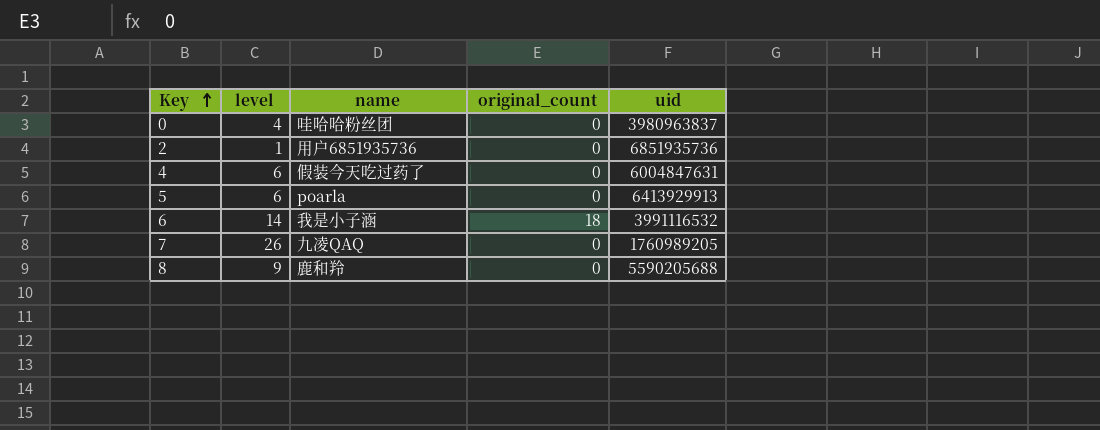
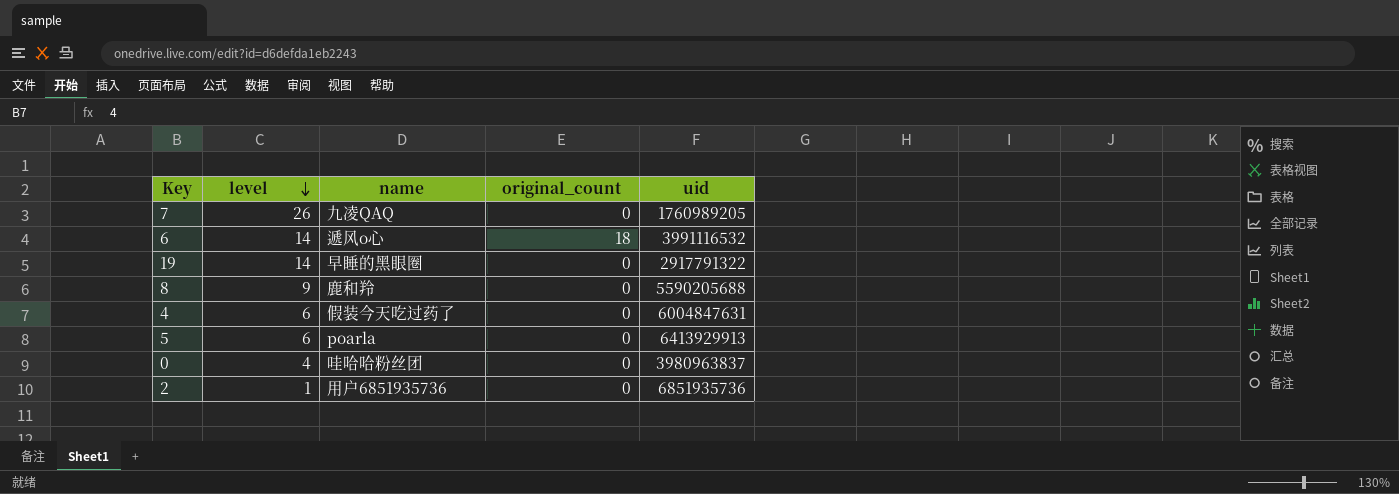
row order: Key ascending -> level descending
6 | name: 我是小子涵 -> 遞风o心
row 19: none -> 14 | 早睡的黑眼圈 | 0 | 2917791322

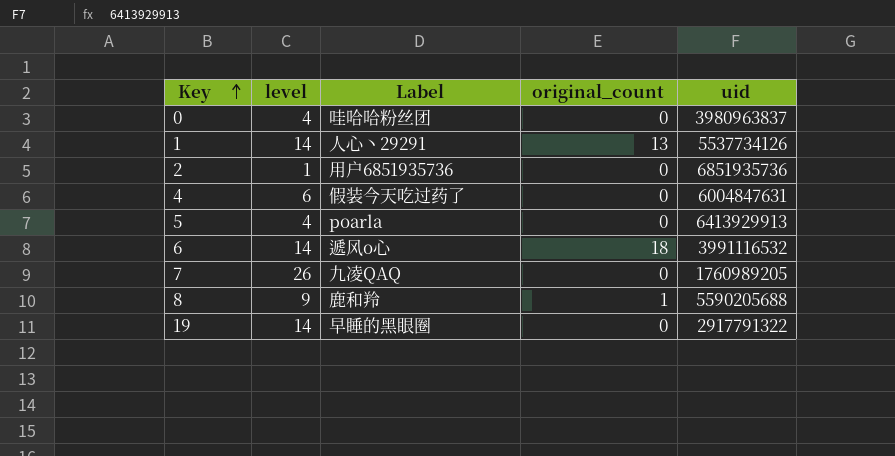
row order: level descending -> Key ascending
column name: name -> Label
row 1: none -> 14 | 人心丶29291 | 13 | 5537734126
5 | level: 6 -> 4
8 | original_count: 0 -> 1

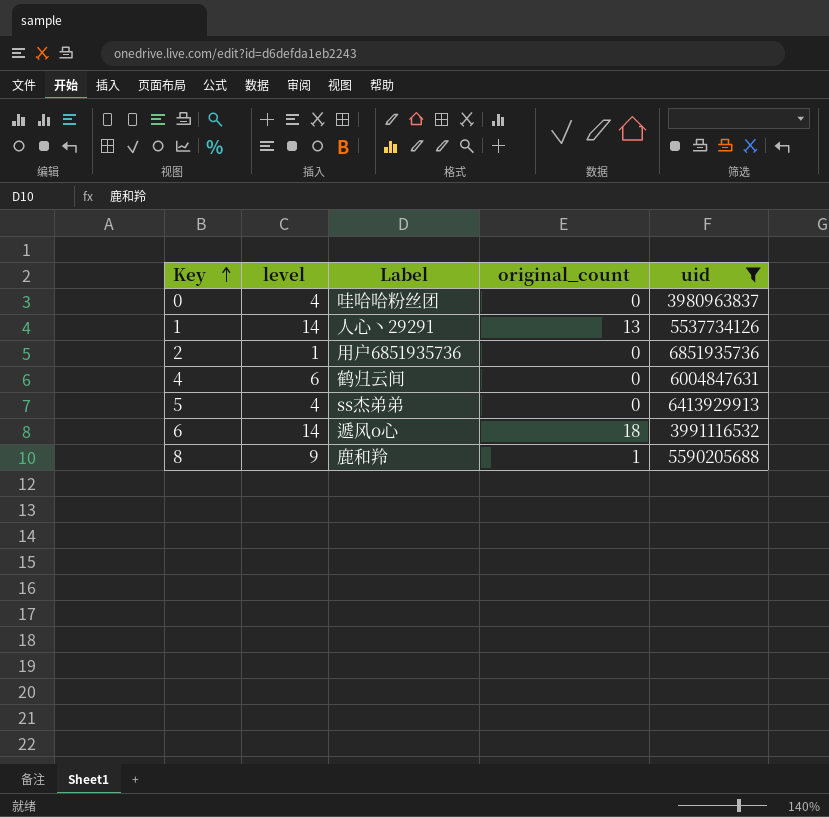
filter: none -> uid >= 3980963837
4 | Label: 假装今天吃过药了 -> 鹤归云间
5 | Label: poarla -> ss杰弟弟

